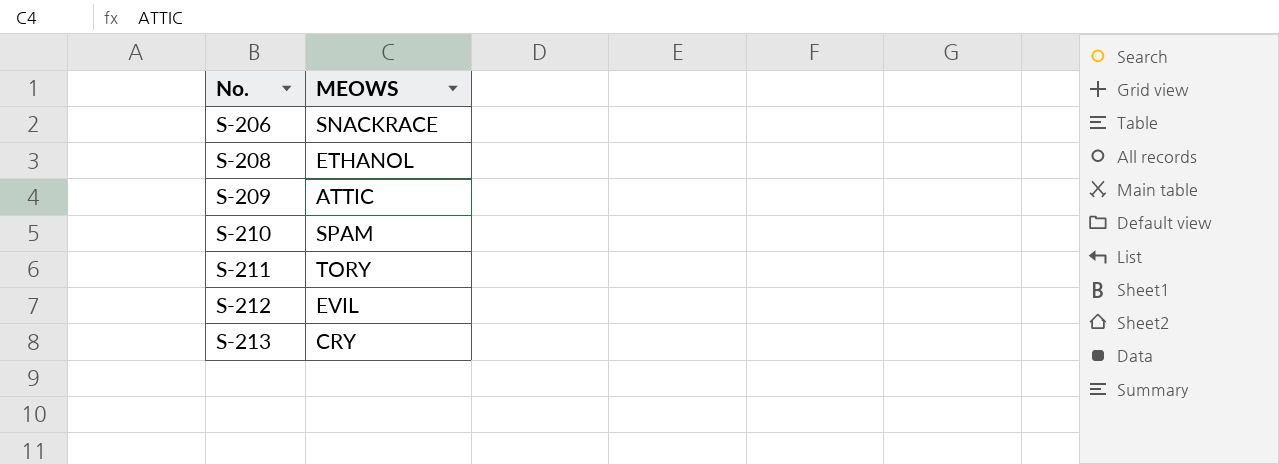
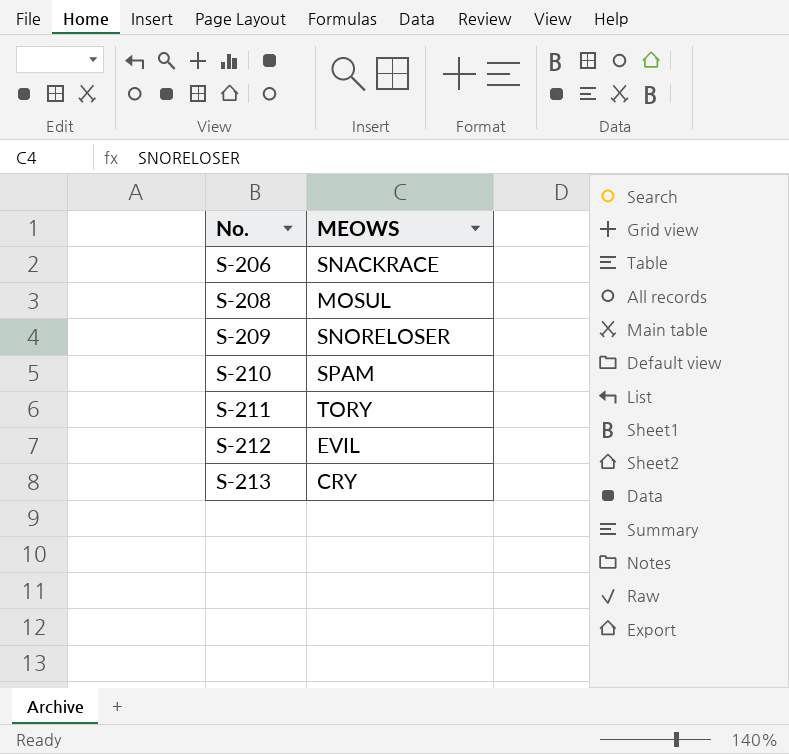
S-208 | MEOWS: ETHANOL -> MOSUL
S-209 | MEOWS: ATTIC -> SNORELOSER

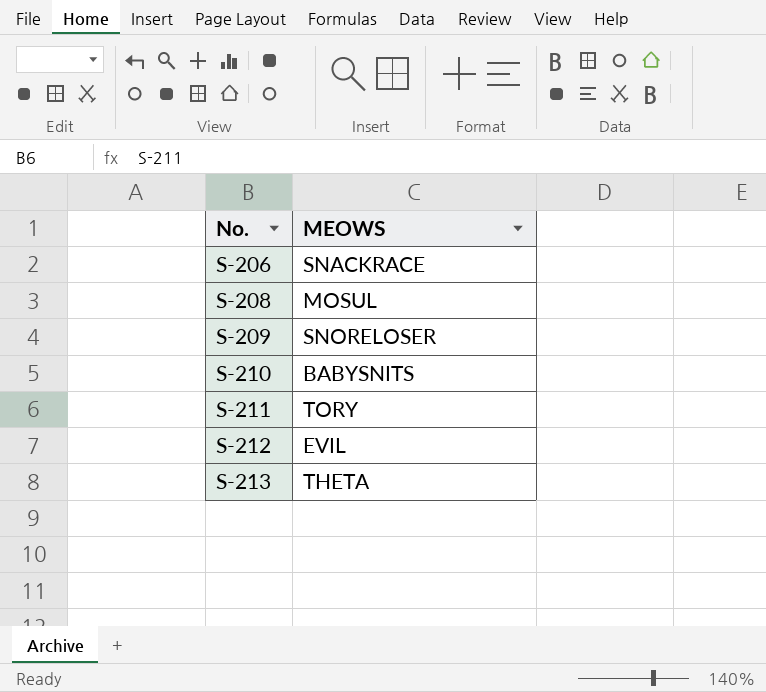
S-210 | MEOWS: SPAM -> BABYSNITS
S-213 | MEOWS: CRY -> THETA

